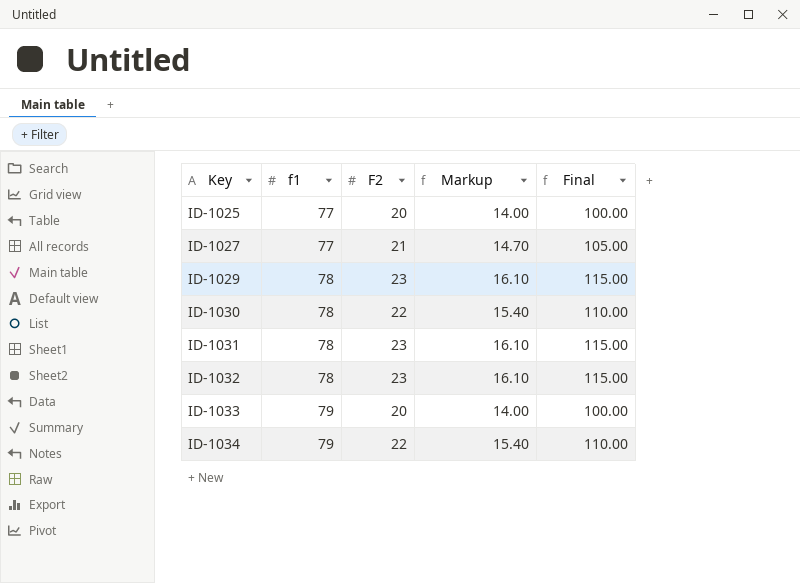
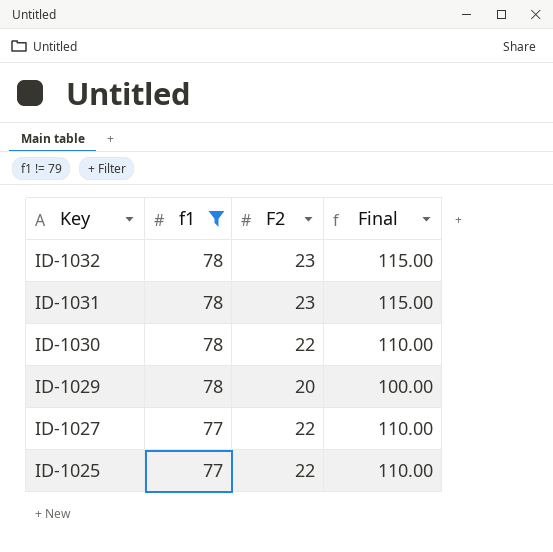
filter: none -> f1 != 79
row order: Key ascending -> Key descending
column Markup | formula: [F2] * 0.7 -> none
ID-1029 | F2: 23 -> 20
ID-1029 | Final: 115.00 -> 100.00
ID-1027 | F2: 21 -> 22
ID-1027 | Final: 105.00 -> 110.00
ID-1025 | F2: 20 -> 22
ID-1025 | Final: 100.00 -> 110.00

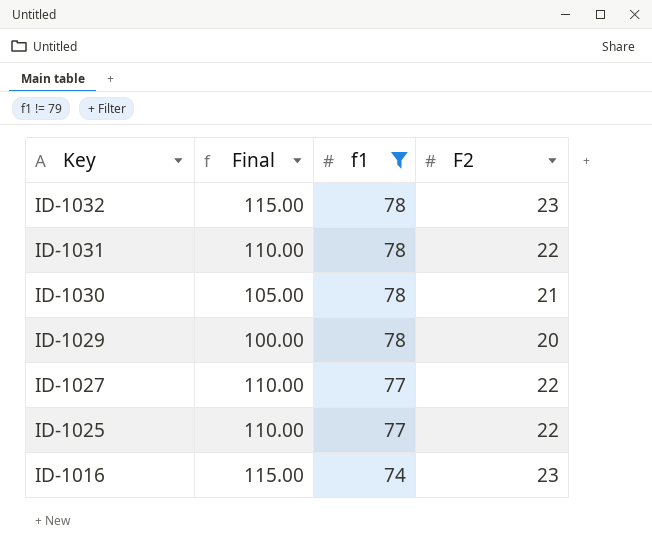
column Final | position: 4 -> 2
ID-1031 | Final: 115.00 -> 110.00
ID-1031 | F2: 23 -> 22
ID-1030 | Final: 110.00 -> 105.00
ID-1030 | F2: 22 -> 21
row ID-1016: none -> 115.00 | 74 | 23

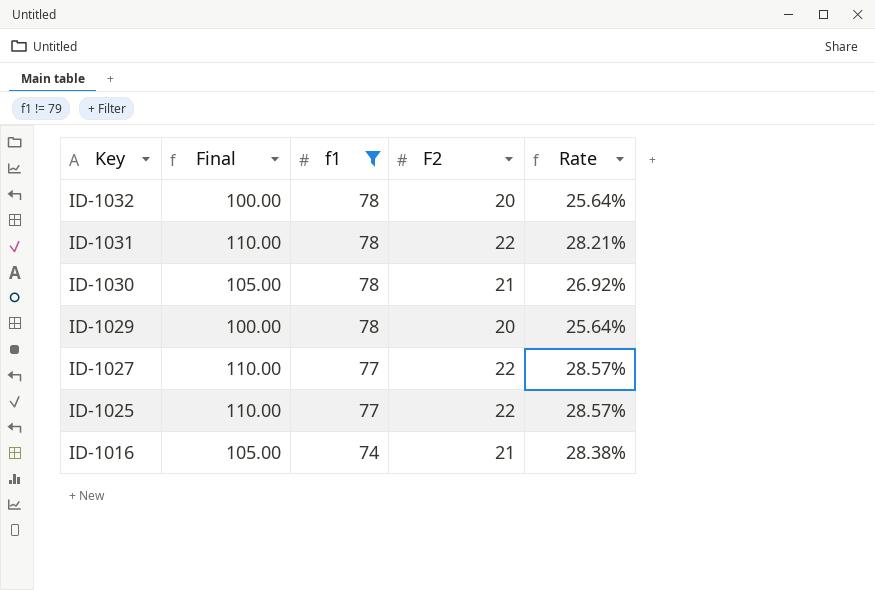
column Rate | formula: none -> [F2] / [f1]
ID-1032 | Final: 115.00 -> 100.00
ID-1032 | F2: 23 -> 20
ID-1016 | Final: 115.00 -> 105.00
ID-1016 | F2: 23 -> 21

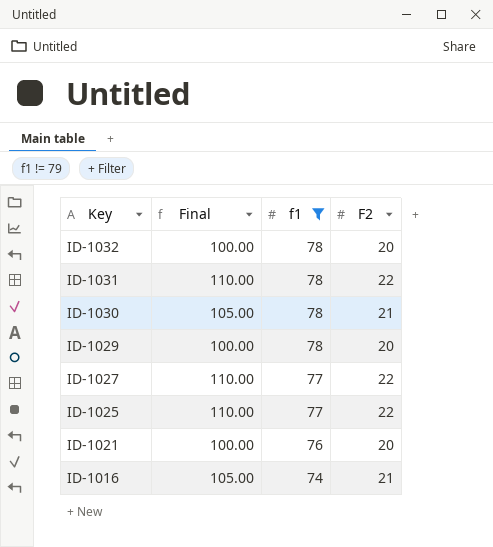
column Rate | formula: [F2] / [f1] -> none
row ID-1021: none -> 100.00 | 76 | 20

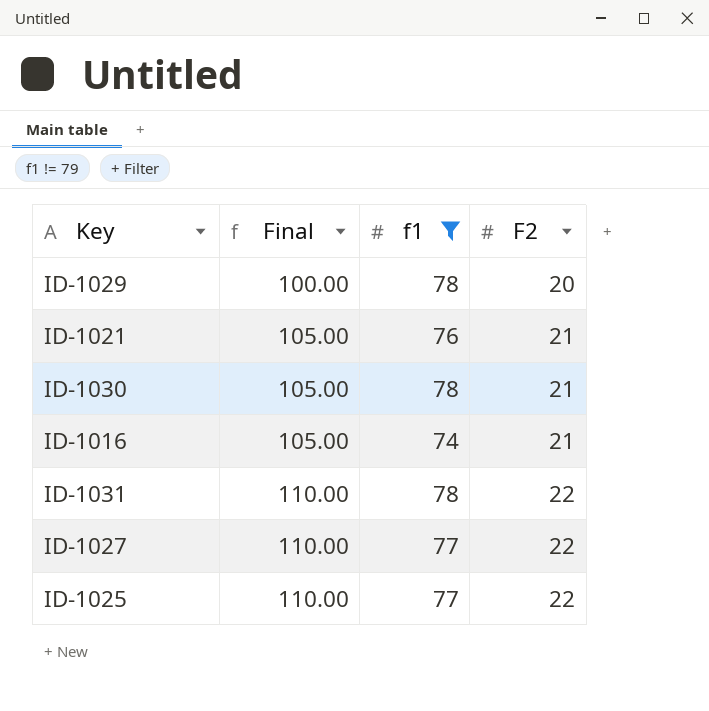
row order: Key descending -> Final ascending
row ID-1032: 100.00 | 78 | 20 -> none
ID-1021 | Final: 100.00 -> 105.00
ID-1021 | F2: 20 -> 21

